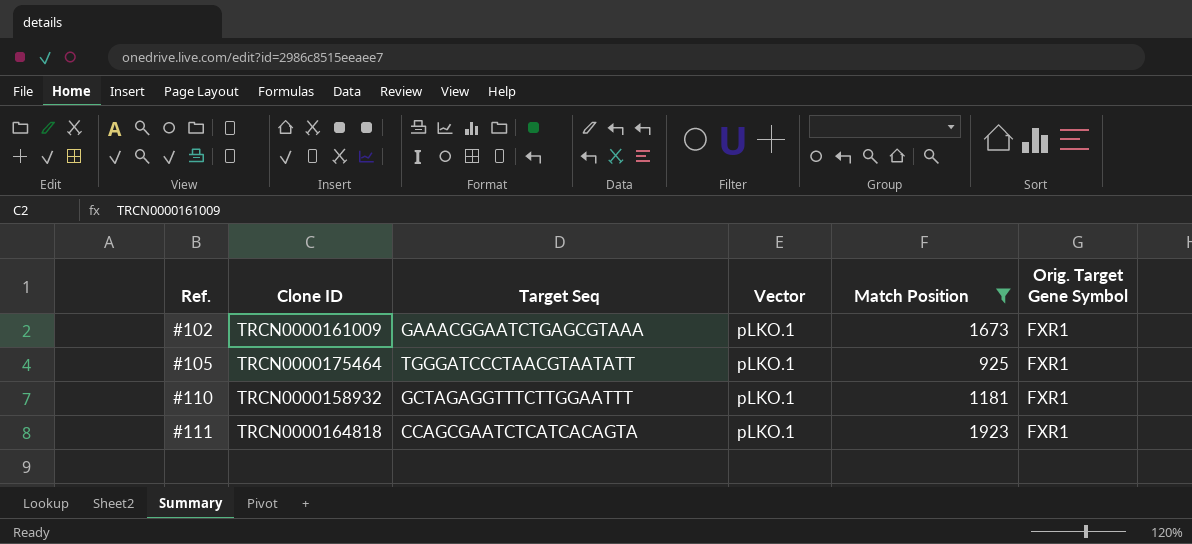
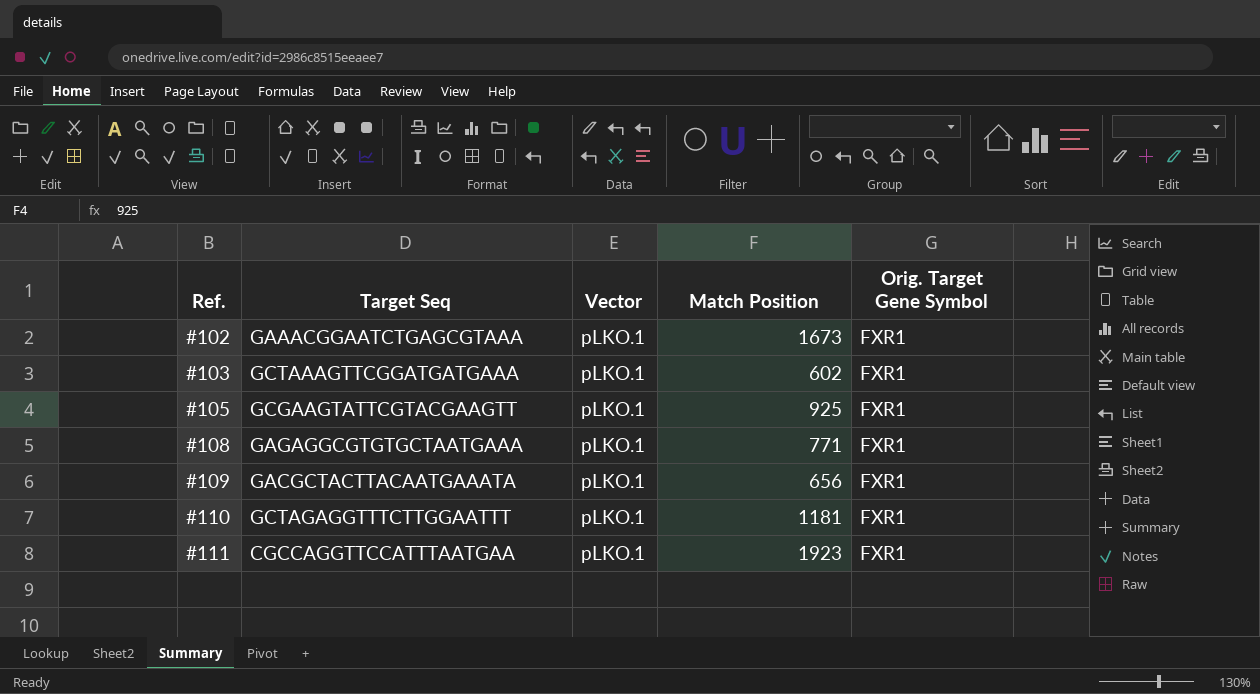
filter: Match Position >= 925 -> none
column Clone ID | position: 2 -> none
#105 | Target Seq: TGGGATCCCTAACGTAATATT -> GCGAAGTATTCGTACGAAGTT
#111 | Target Seq: CCAGCGAATCTCATCACAGTA -> CGCCAGGTTCCATTTAATGAA

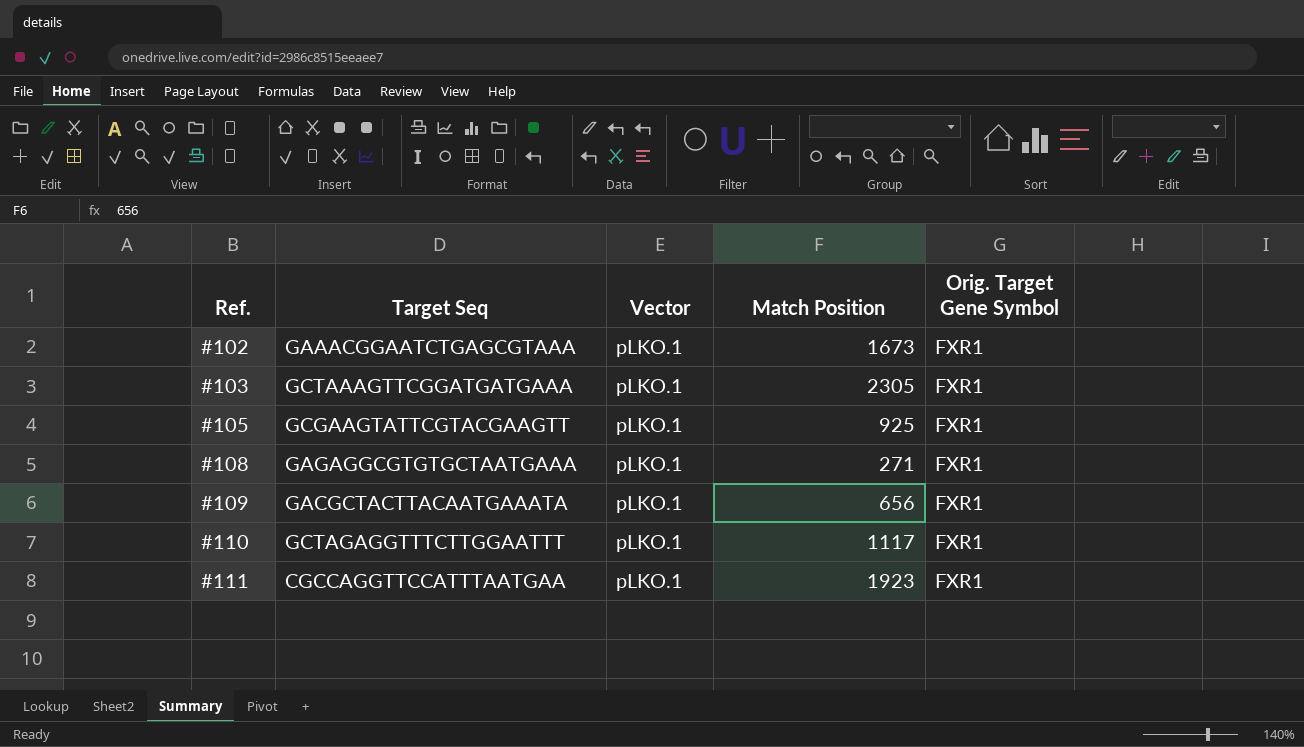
#103 | Match Position: 602 -> 2305
#108 | Match Position: 771 -> 271
#110 | Match Position: 1181 -> 1117

